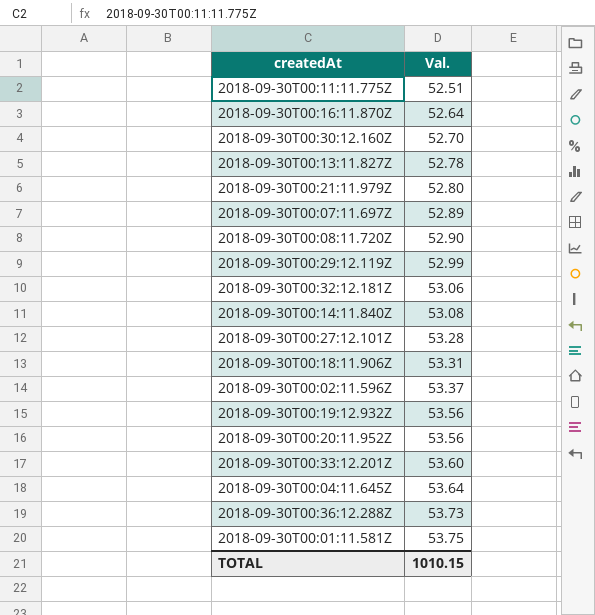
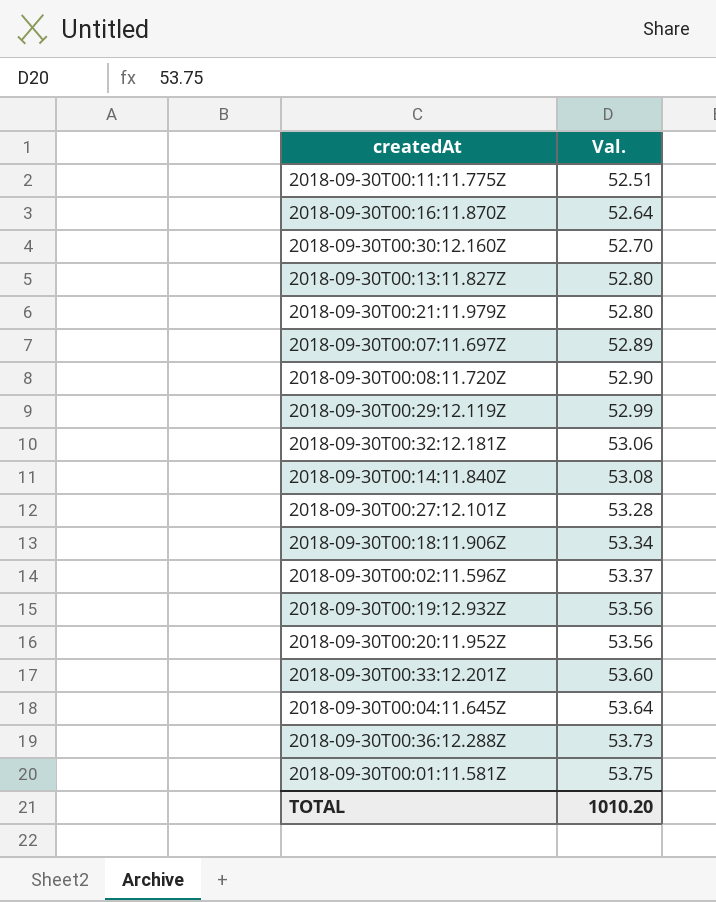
2018-09-30T00:13:11.827Z | Val.: 52.78 -> 52.80
2018-09-30T00:18:11.906Z | Val.: 53.31 -> 53.34
TOTAL | Val.: 1010.15 -> 1010.20

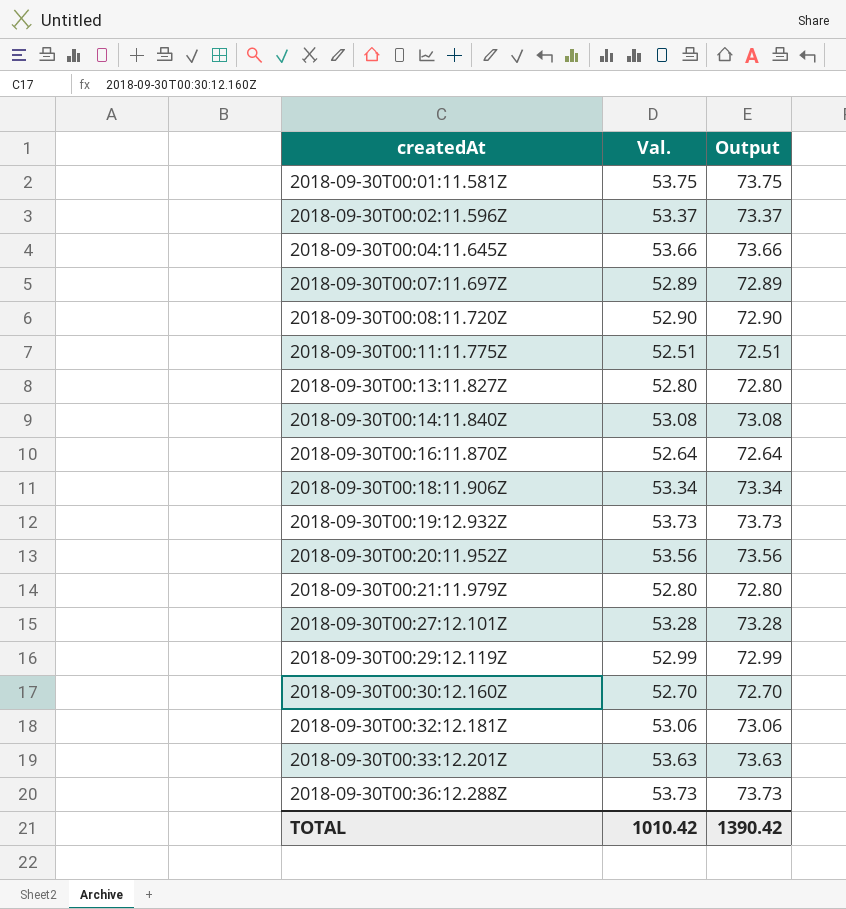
row order: Val. ascending -> createdAt ascending
column Output | formula: none -> [Val.] + 20
2018-09-30T00:04:11.645Z | Val.: 53.64 -> 53.66
2018-09-30T00:19:12.932Z | Val.: 53.56 -> 53.73
2018-09-30T00:33:12.201Z | Val.: 53.60 -> 53.63
TOTAL | Val.: 1010.20 -> 1010.42

